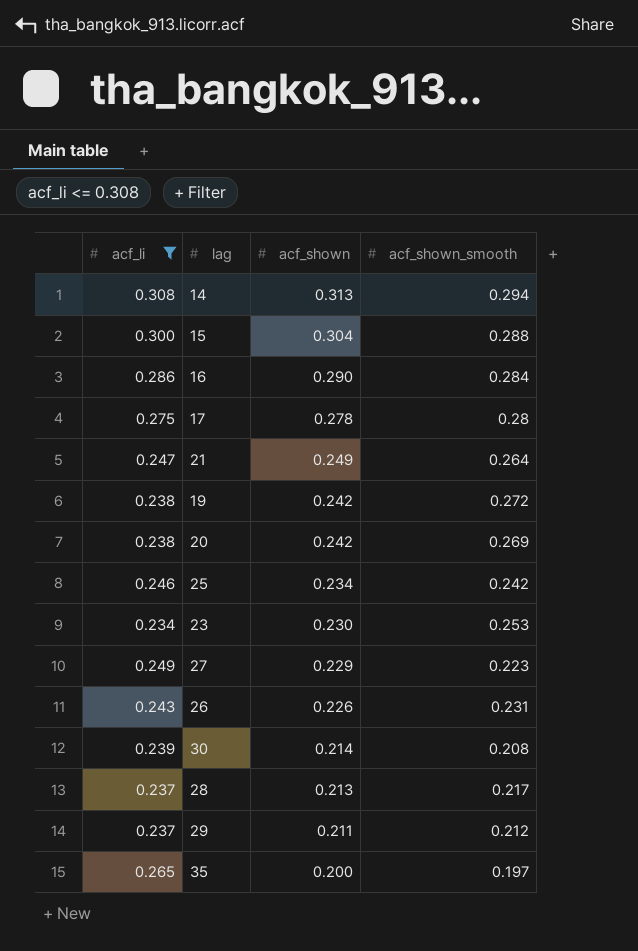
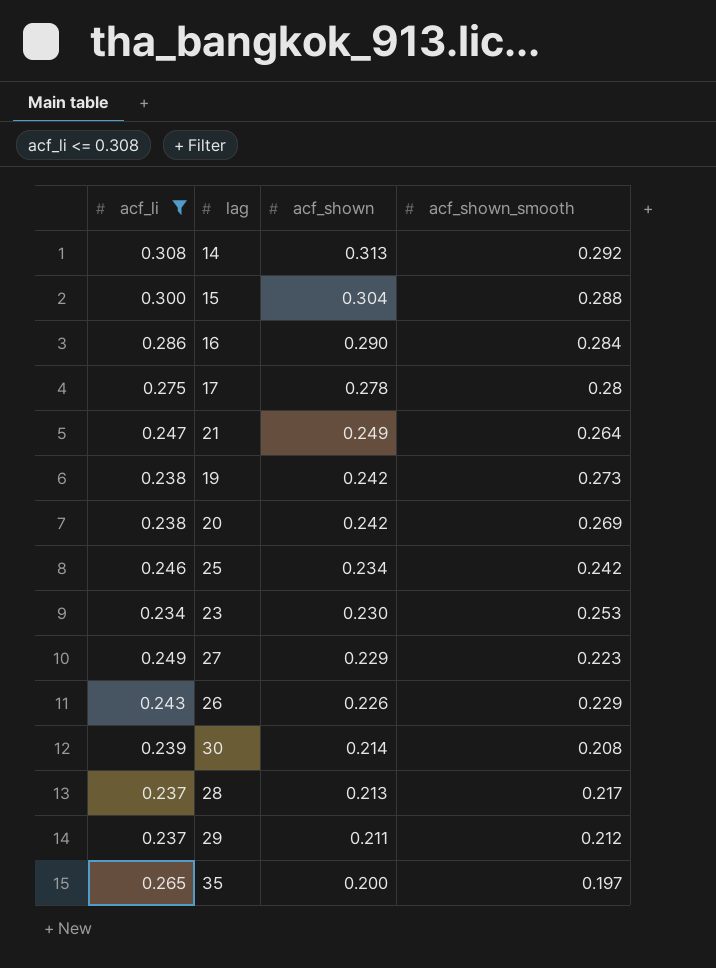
14 | acf_shown_smooth: 0.294 -> 0.292
19 | acf_shown_smooth: 0.272 -> 0.273
26 | acf_shown_smooth: 0.231 -> 0.229

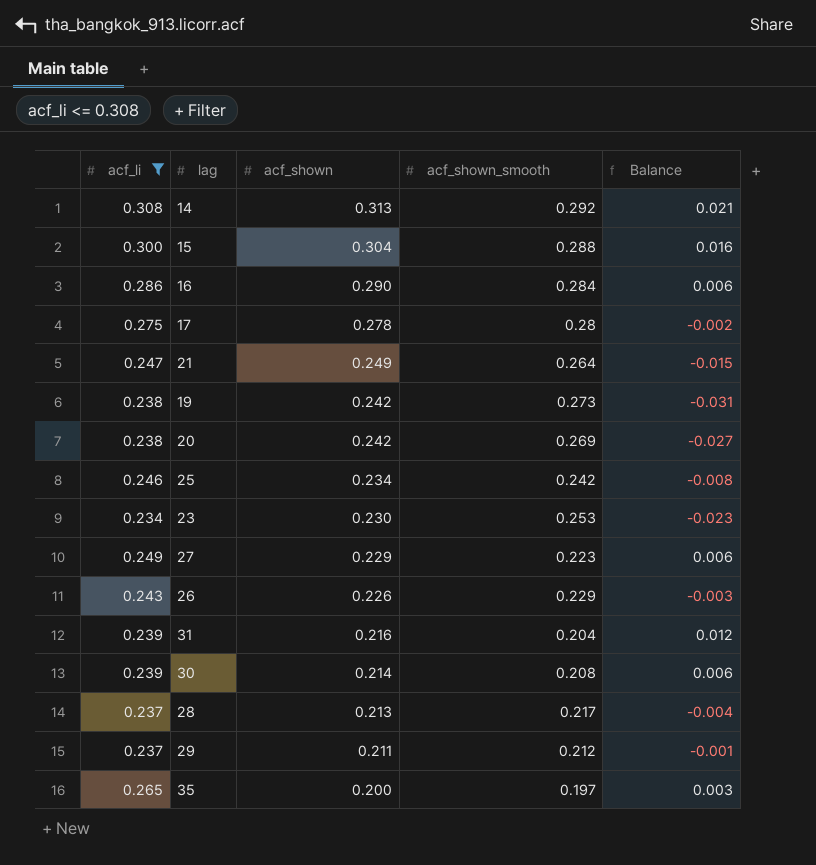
column Balance | formula: none -> [acf_shown] - [acf_shown_smooth]
row 31: none -> 0.239 | 0.216 | 0.204 | 0.012

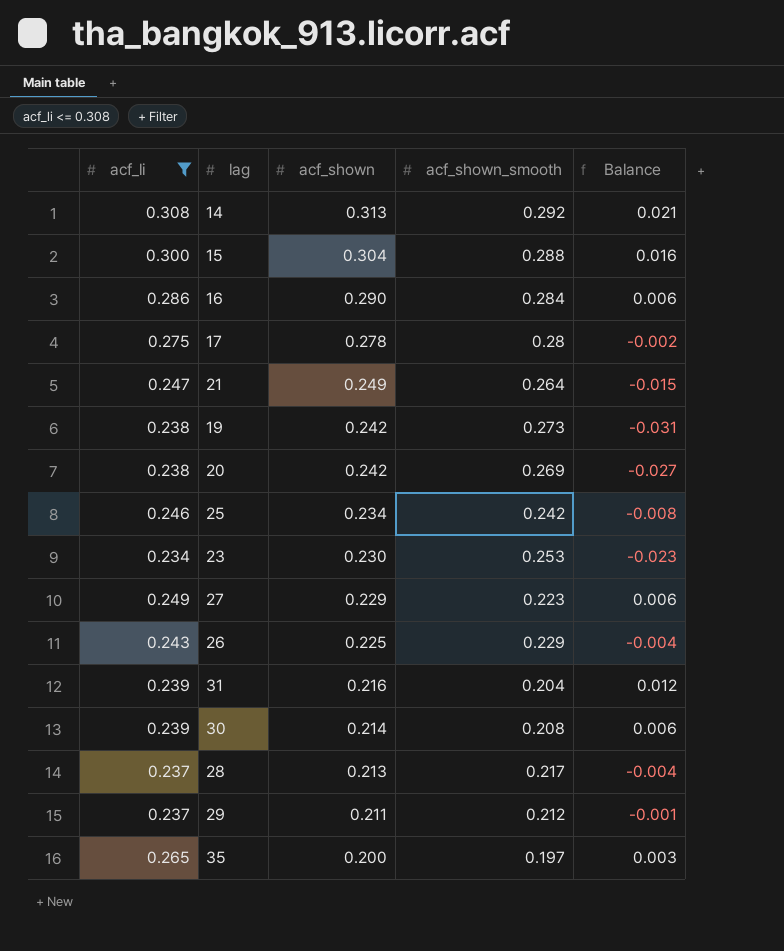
26 | acf_shown: 0.226 -> 0.225
26 | Balance: -0.003 -> -0.004

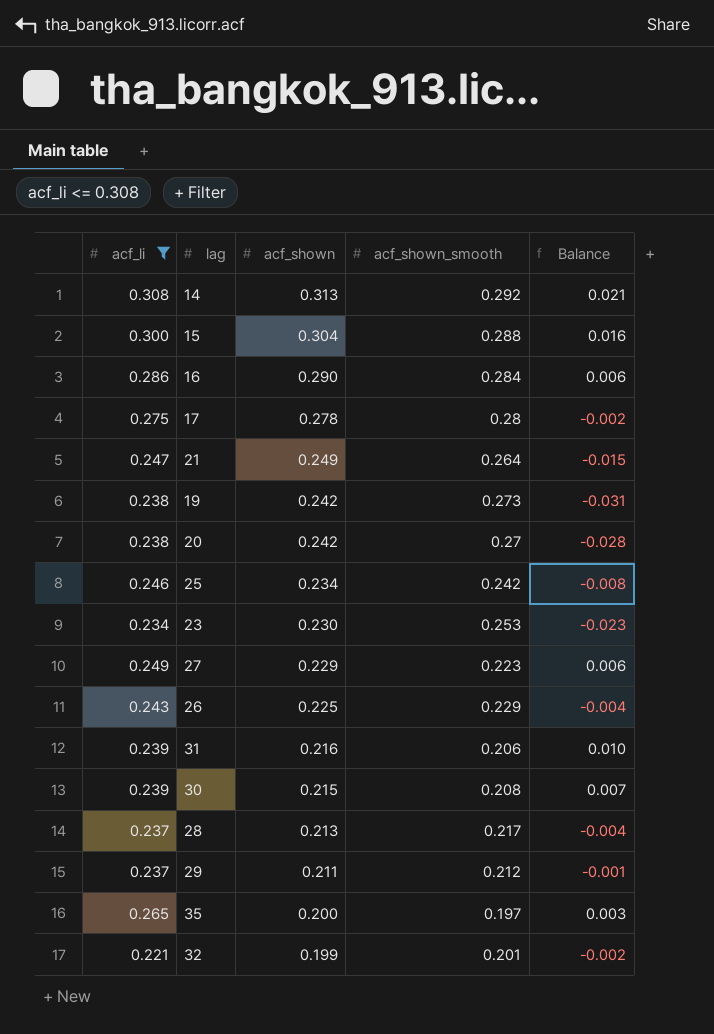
20 | acf_shown_smooth: 0.269 -> 0.27
20 | Balance: -0.027 -> -0.028
31 | acf_shown_smooth: 0.204 -> 0.206
31 | Balance: 0.012 -> 0.010
30 | acf_shown: 0.214 -> 0.215
30 | Balance: 0.006 -> 0.007
row 32: none -> 0.221 | 0.199 | 0.201 | -0.002

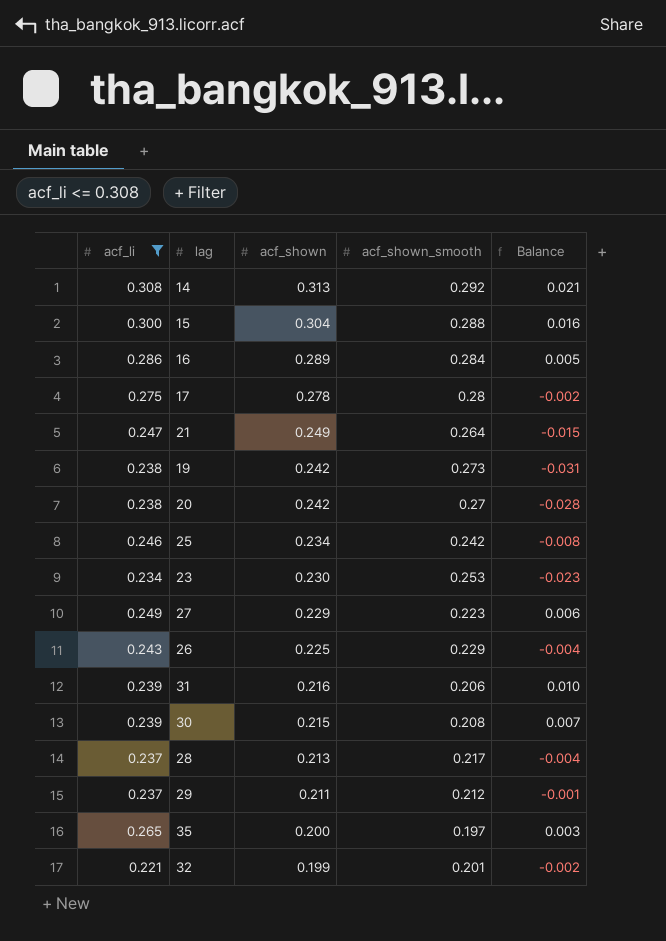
16 | acf_shown: 0.290 -> 0.289
16 | Balance: 0.006 -> 0.005

